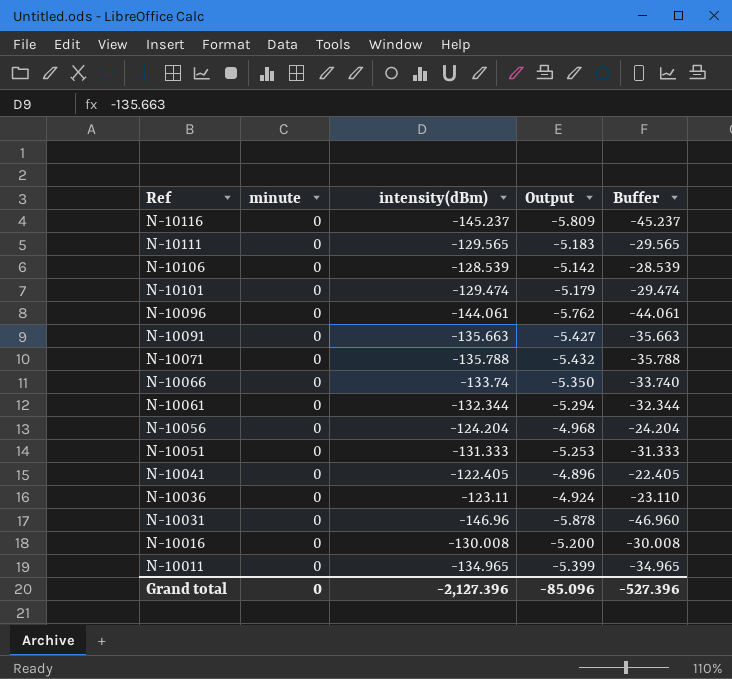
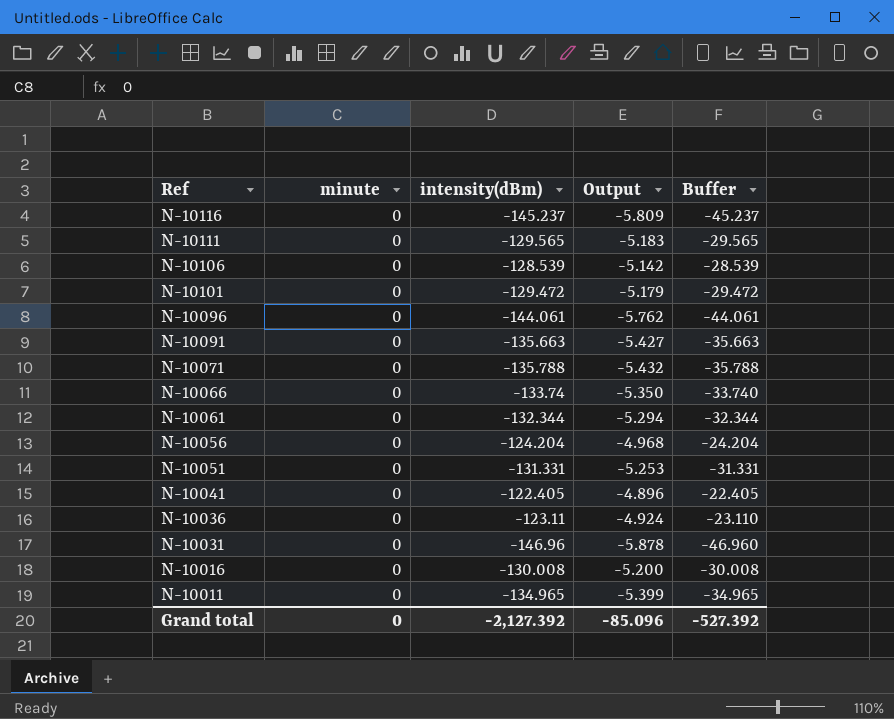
N-10101 | intensity(dBm): -129.474 -> -129.472
N-10101 | Buffer: -29.474 -> -29.472
N-10051 | intensity(dBm): -131.333 -> -131.331
N-10051 | Buffer: -31.333 -> -31.331
Grand total | intensity(dBm): -2,127.396 -> -2,127.392
Grand total | Buffer: -527.396 -> -527.392

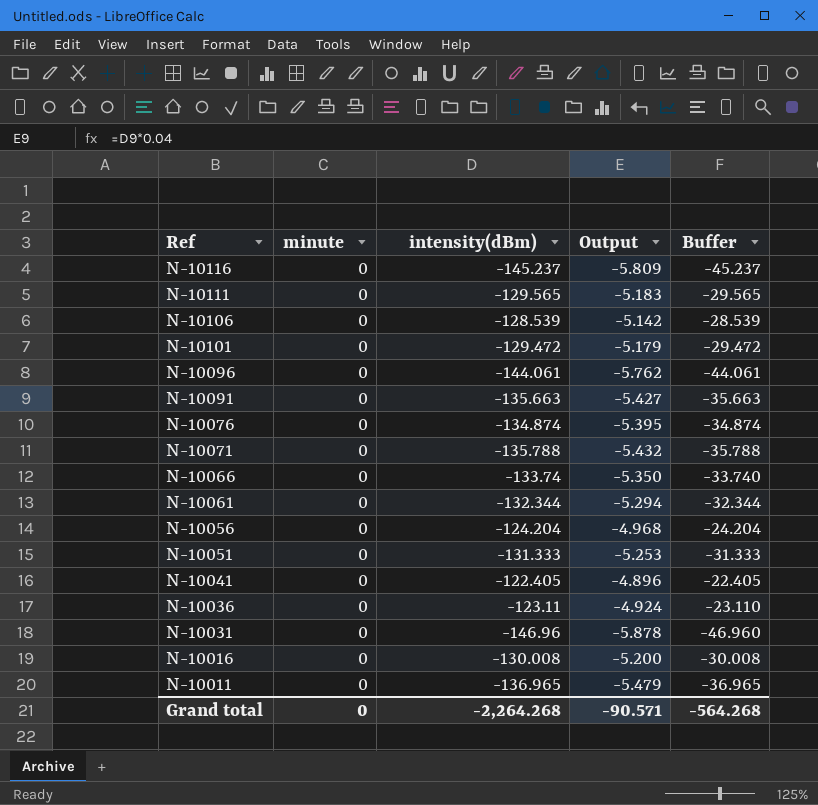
row N-10076: none -> 0 | -134.874 | -5.395 | -34.874
N-10051 | intensity(dBm): -131.331 -> -131.333
N-10051 | Buffer: -31.331 -> -31.333
N-10011 | intensity(dBm): -134.965 -> -136.965
N-10011 | Output: -5.399 -> -5.479
N-10011 | Buffer: -34.965 -> -36.965
Grand total | intensity(dBm): -2,127.392 -> -2,264.268
Grand total | Output: -85.096 -> -90.571
Grand total | Buffer: -527.392 -> -564.268

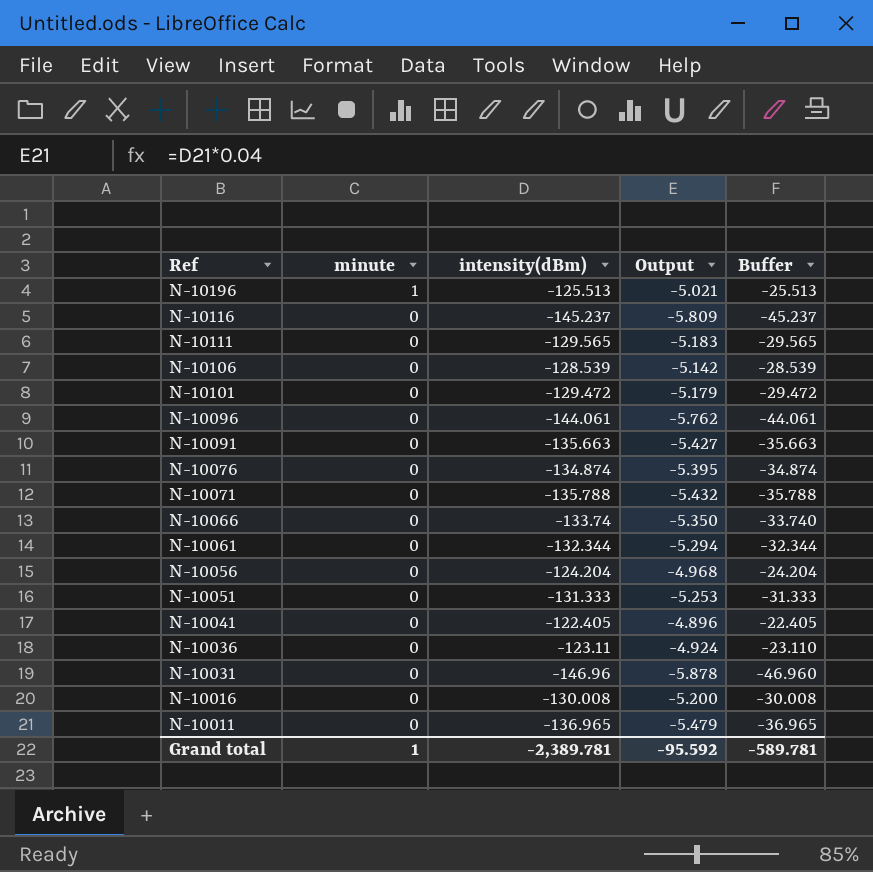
row N-10196: none -> 1 | -125.513 | -5.021 | -25.513
Grand total | minute: 0 -> 1
Grand total | intensity(dBm): -2,264.268 -> -2,389.781
Grand total | Output: -90.571 -> -95.592
Grand total | Buffer: -564.268 -> -589.781

